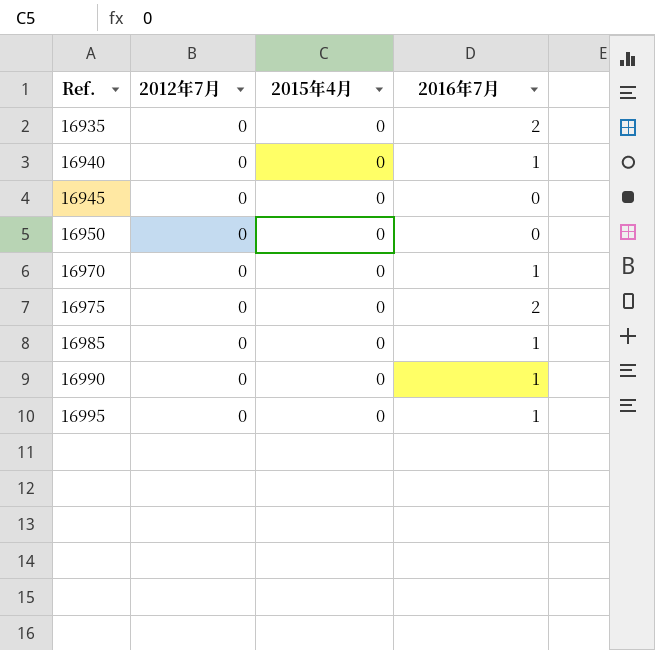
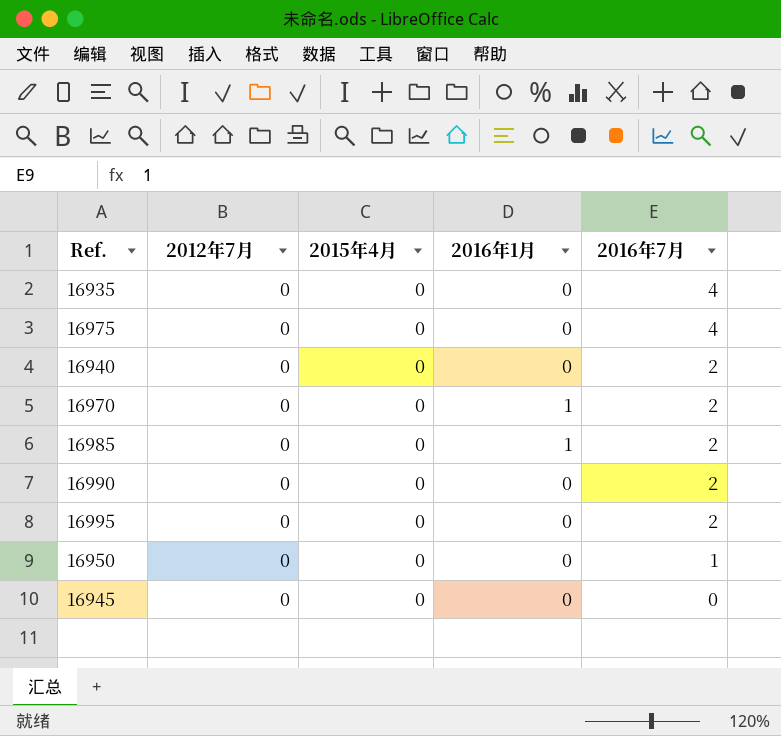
row order: Ref. ascending -> 2016年7月 descending
column 2016年1月 | position: none -> 4
16935 | 2016年7月: 2 -> 4
16975 | 2016年7月: 2 -> 4
16940 | 2016年7月: 1 -> 2
16970 | 2016年7月: 1 -> 2
16985 | 2016年7月: 1 -> 2
16990 | 2016年7月: 1 -> 2
16995 | 2016年7月: 1 -> 2
16950 | 2016年7月: 0 -> 1

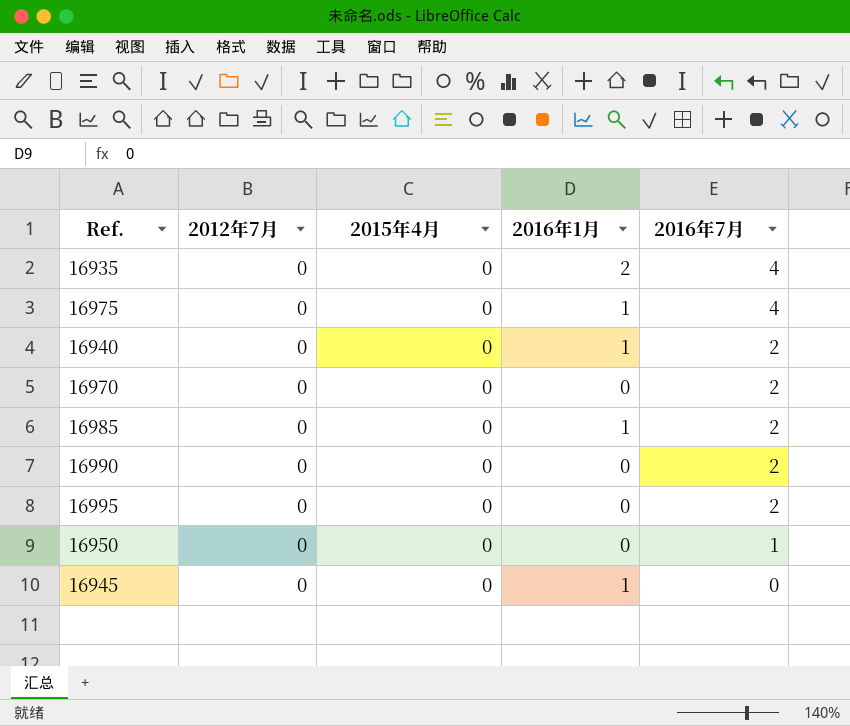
16935 | 2016年1月: 0 -> 2
16975 | 2016年1月: 0 -> 1
16940 | 2016年1月: 0 -> 1
16970 | 2016年1月: 1 -> 0
16945 | 2016年1月: 0 -> 1

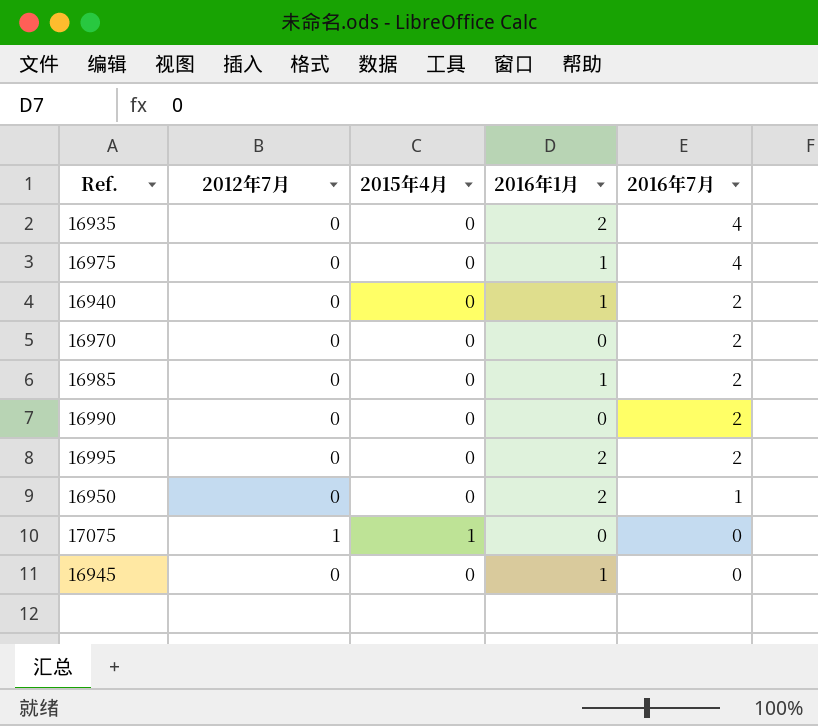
16995 | 2016年1月: 0 -> 2
16950 | 2016年1月: 0 -> 2
row 17075: none -> 1 | 1 | 0 | 0

